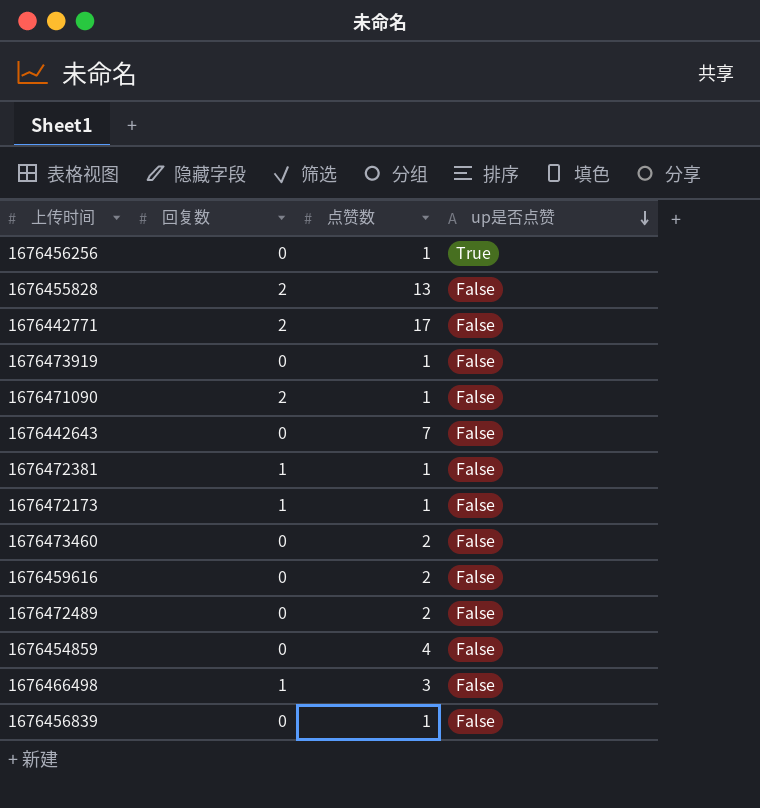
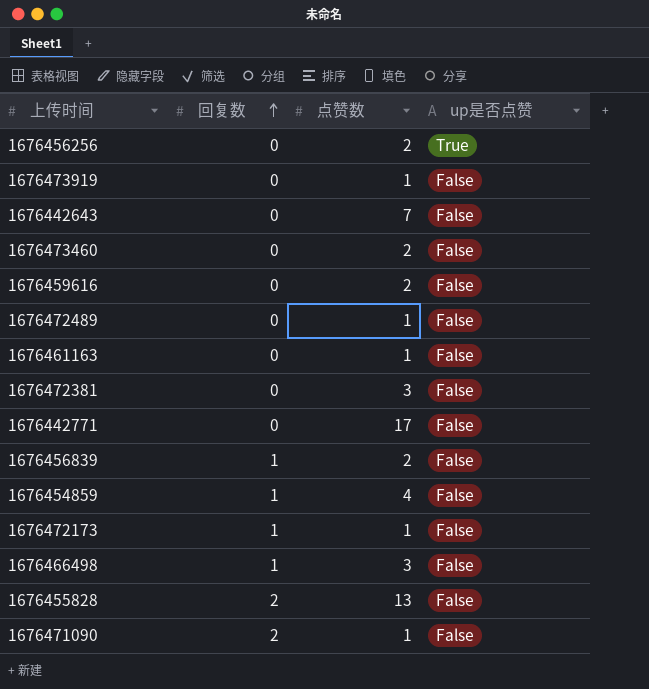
row order: up是否点赞 descending -> 回复数 ascending
1676456256 | 点赞数: 1 -> 2
1676472489 | 点赞数: 2 -> 1
row 1676461163: none -> 0 | 1 | False
1676472381 | 回复数: 1 -> 0
1676472381 | 点赞数: 1 -> 3
1676442771 | 回复数: 2 -> 0
1676456839 | 回复数: 0 -> 1
1676456839 | 点赞数: 1 -> 2
1676454859 | 回复数: 0 -> 1

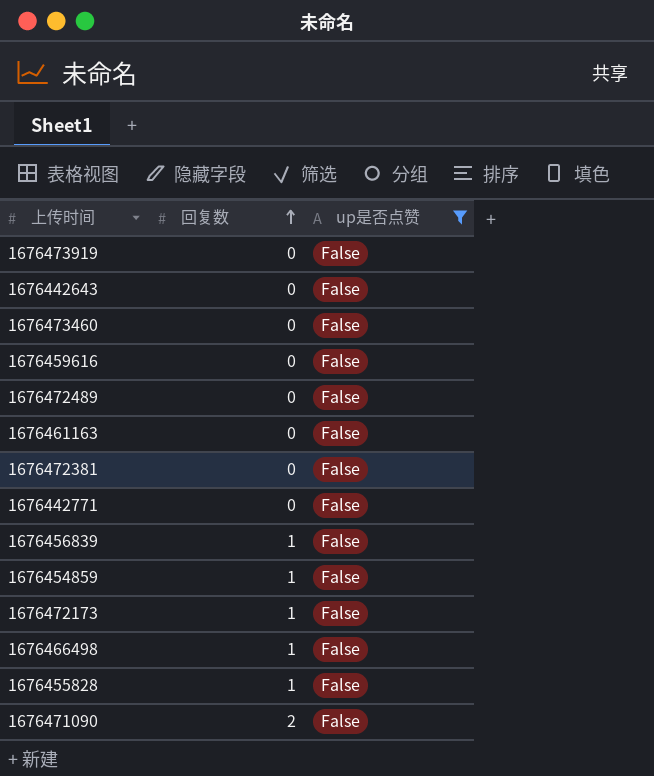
filter: none -> up是否点赞 = False
column 点赞数 | position: 3 -> none
1676455828 | 回复数: 2 -> 1

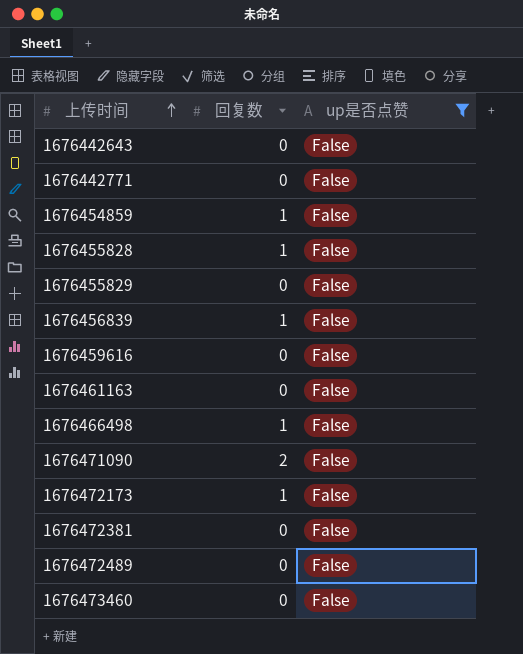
row order: 回复数 ascending -> 上传时间 ascending
row 1676473919: 0 | False -> none
row 1676455829: none -> 0 | False

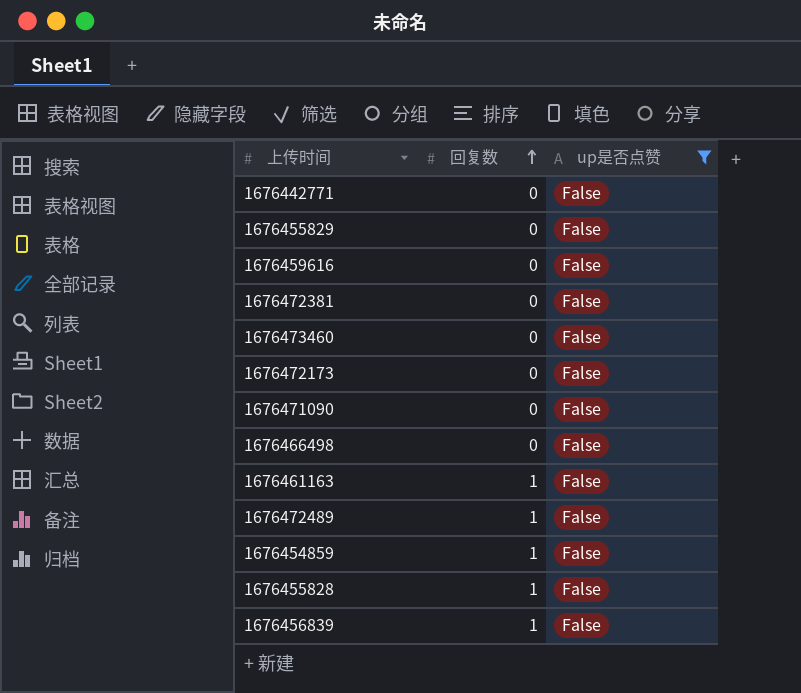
row order: 上传时间 ascending -> 回复数 ascending
row 1676442643: 0 | False -> none
1676472173 | 回复数: 1 -> 0
1676471090 | 回复数: 2 -> 0
1676466498 | 回复数: 1 -> 0
1676461163 | 回复数: 0 -> 1
1676472489 | 回复数: 0 -> 1

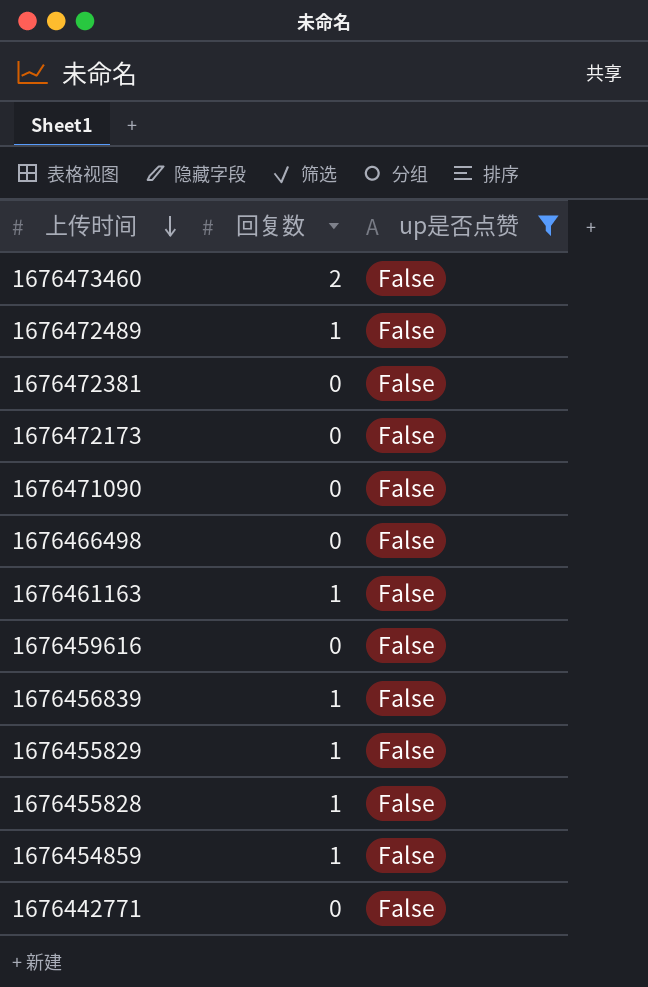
row order: 回复数 ascending -> 上传时间 descending
1676473460 | 回复数: 0 -> 2
1676455829 | 回复数: 0 -> 1

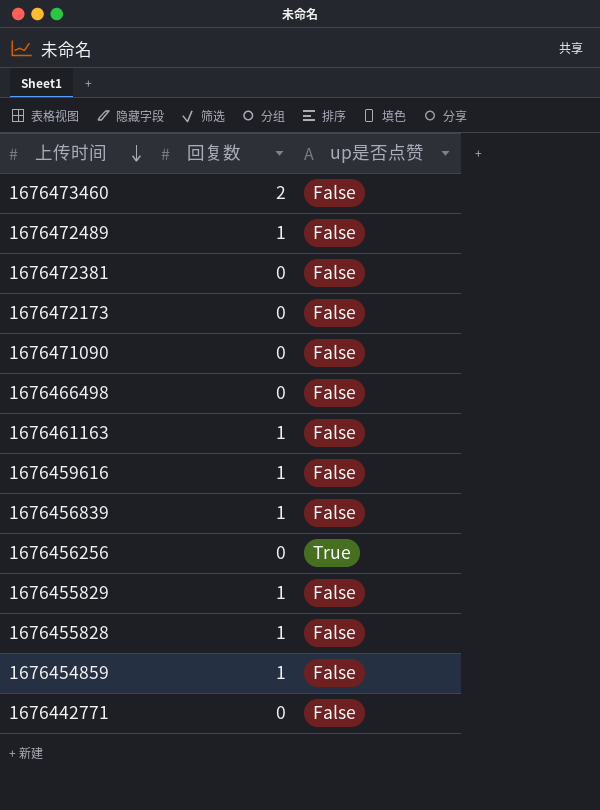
filter: up是否点赞 = False -> none
1676459616 | 回复数: 0 -> 1

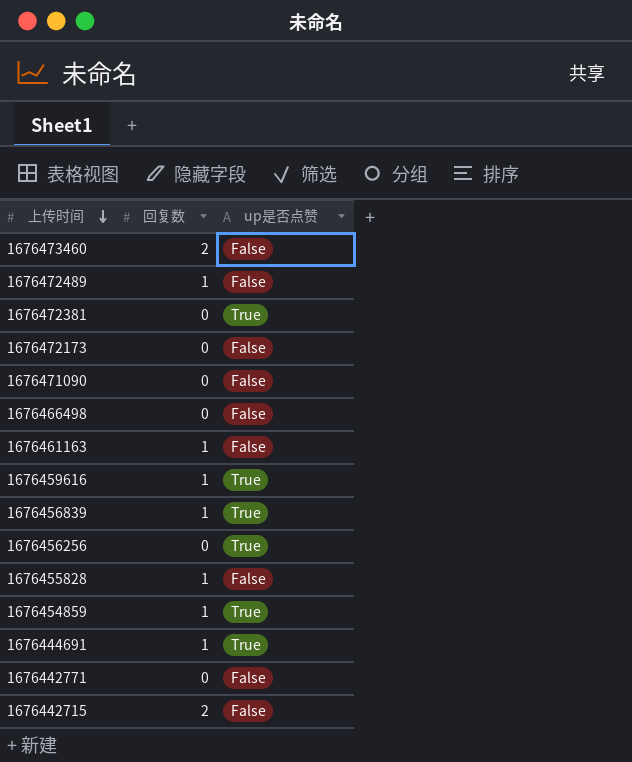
row 1676455829: 1 | False -> none
1676472381 | up是否点赞: False -> True
1676459616 | up是否点赞: False -> True
1676456839 | up是否点赞: False -> True
1676454859 | up是否点赞: False -> True
row 1676444691: none -> 1 | True
row 1676442715: none -> 2 | False

